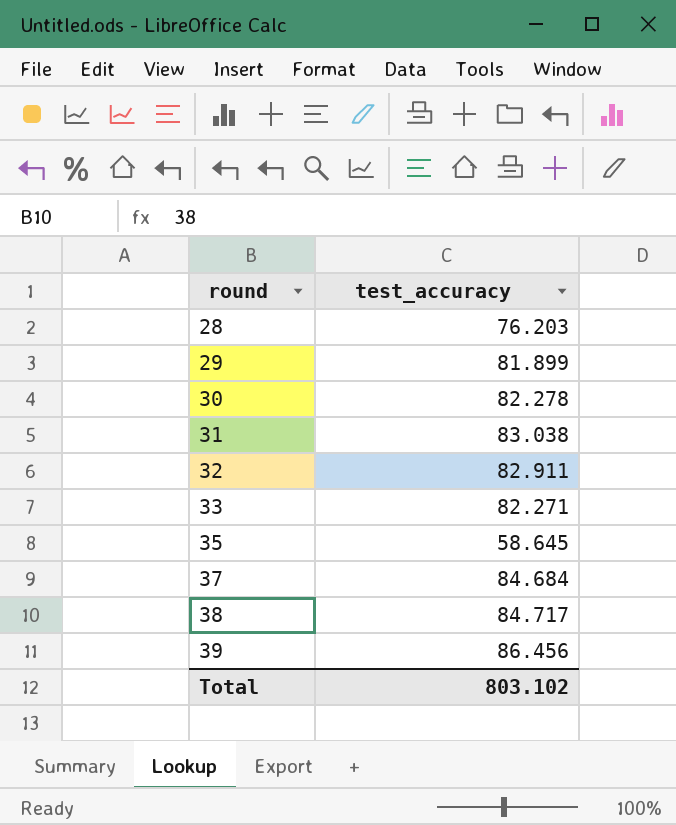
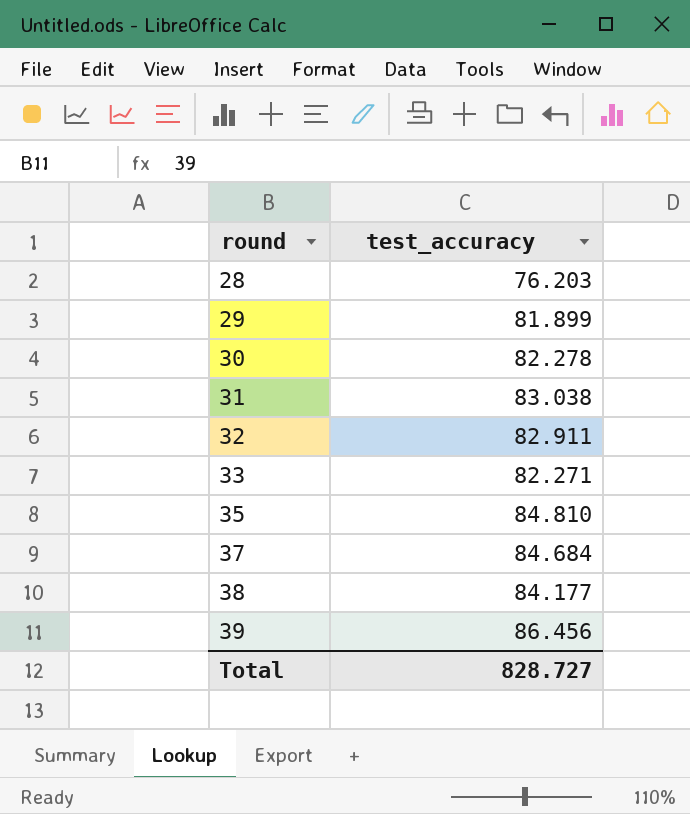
35 | test_accuracy: 58.645 -> 84.810
38 | test_accuracy: 84.717 -> 84.177
Total | test_accuracy: 803.102 -> 828.727

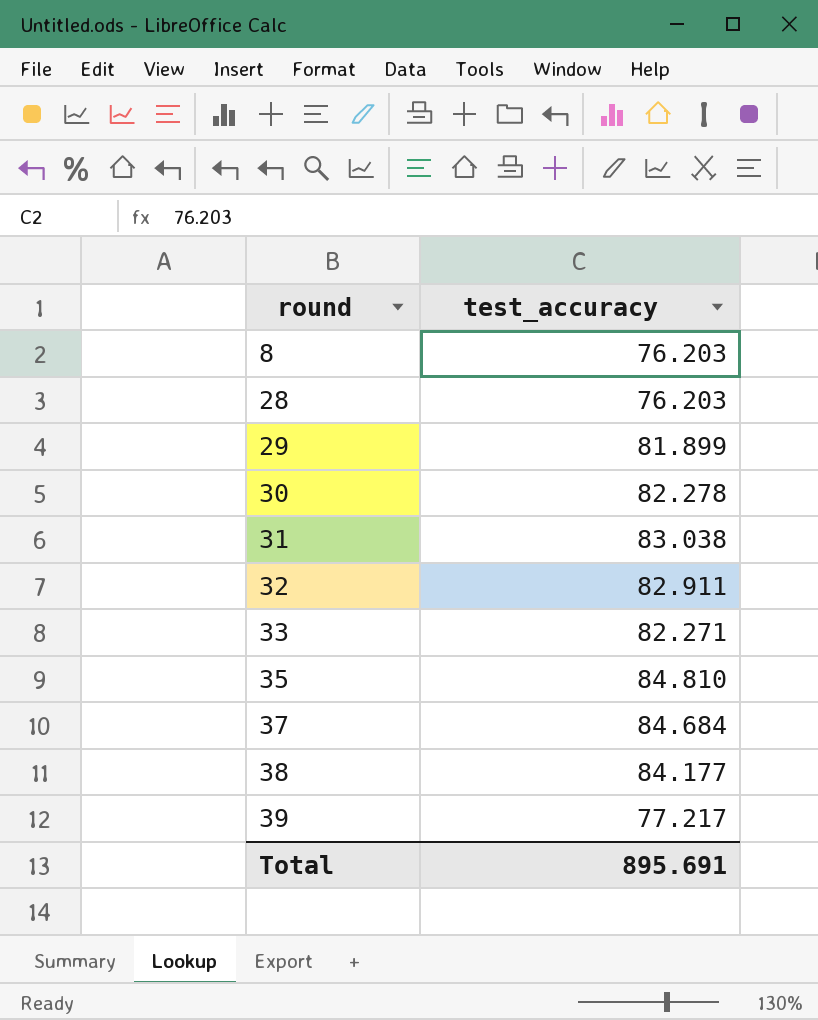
row 8: none -> 76.203
39 | test_accuracy: 86.456 -> 77.217
Total | test_accuracy: 828.727 -> 895.691

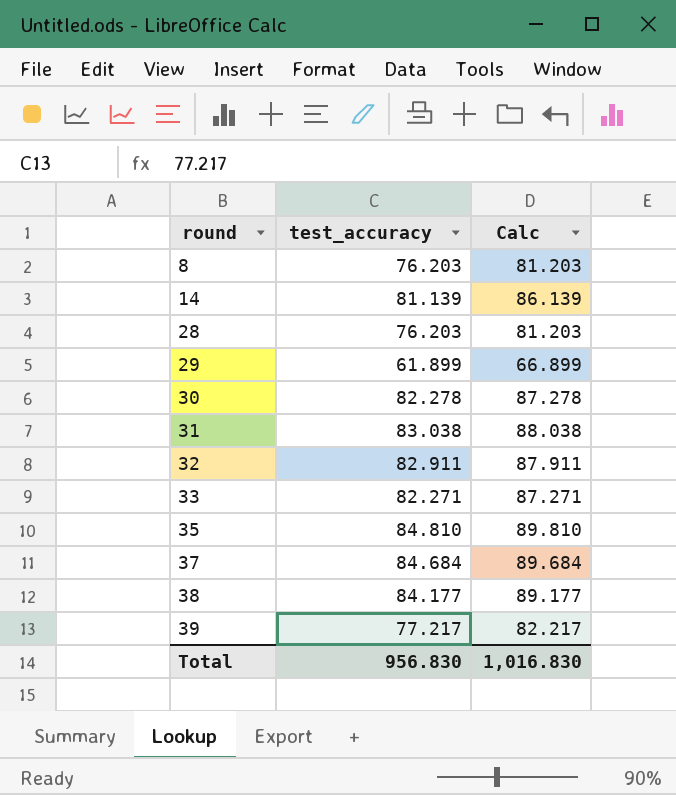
column Calc | formula: none -> [test_accuracy] + 5
row 14: none -> 81.139 | 86.139
29 | test_accuracy: 81.899 -> 61.899
Total | test_accuracy: 895.691 -> 956.830

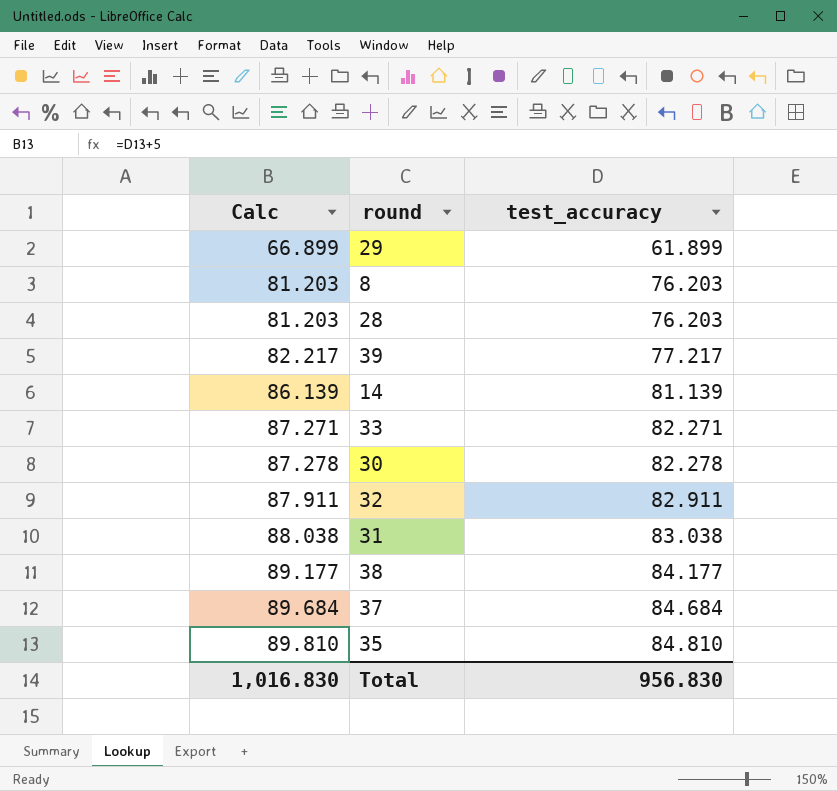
row order: round ascending -> Calc ascending
column Calc | position: 3 -> 1

